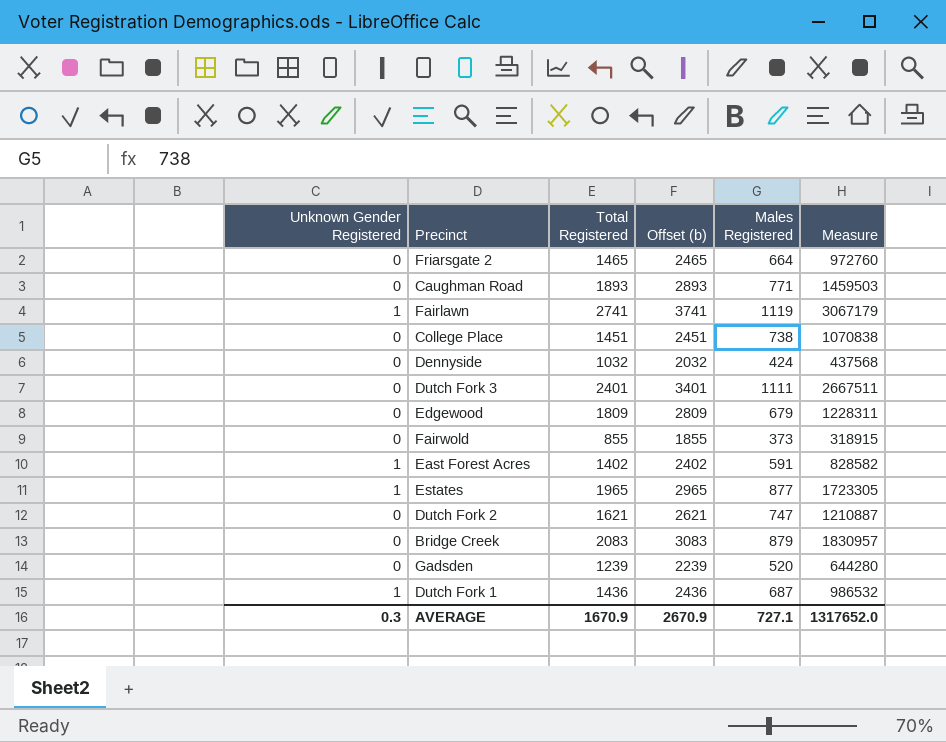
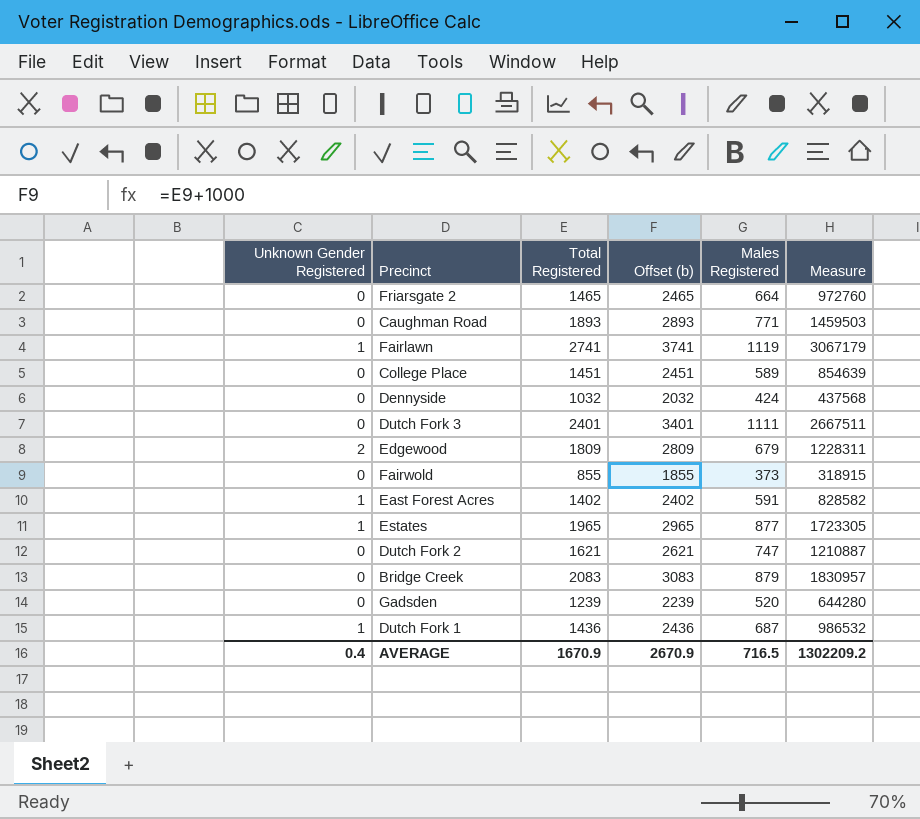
College Place | Males Registered: 738 -> 589
College Place | Measure: 1070838 -> 854639
Edgewood | Unknown Gender Registered: 0 -> 2
AVERAGE | Unknown Gender Registered: 0.3 -> 0.4
AVERAGE | Males Registered: 727.1 -> 716.5
AVERAGE | Measure: 1317652.0 -> 1302209.2

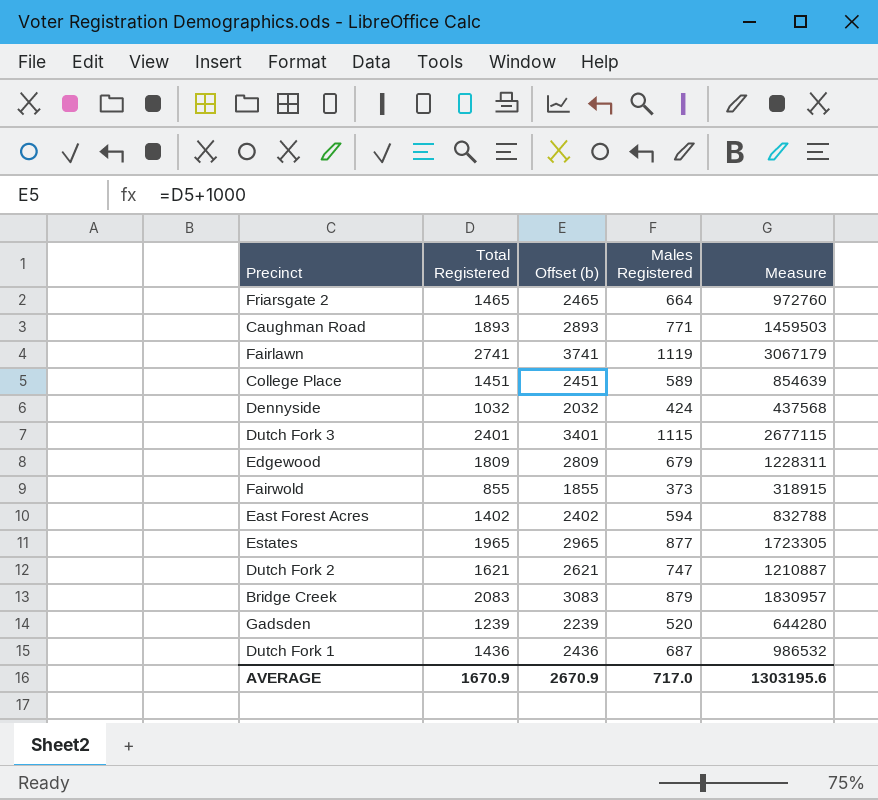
column Unknown Gender Registered | position: 1 -> none
Dutch Fork 3 | Males Registered: 1111 -> 1115
Dutch Fork 3 | Measure: 2667511 -> 2677115
East Forest Acres | Males Registered: 591 -> 594
East Forest Acres | Measure: 828582 -> 832788
AVERAGE | Males Registered: 716.5 -> 717.0
AVERAGE | Measure: 1302209.2 -> 1303195.6

